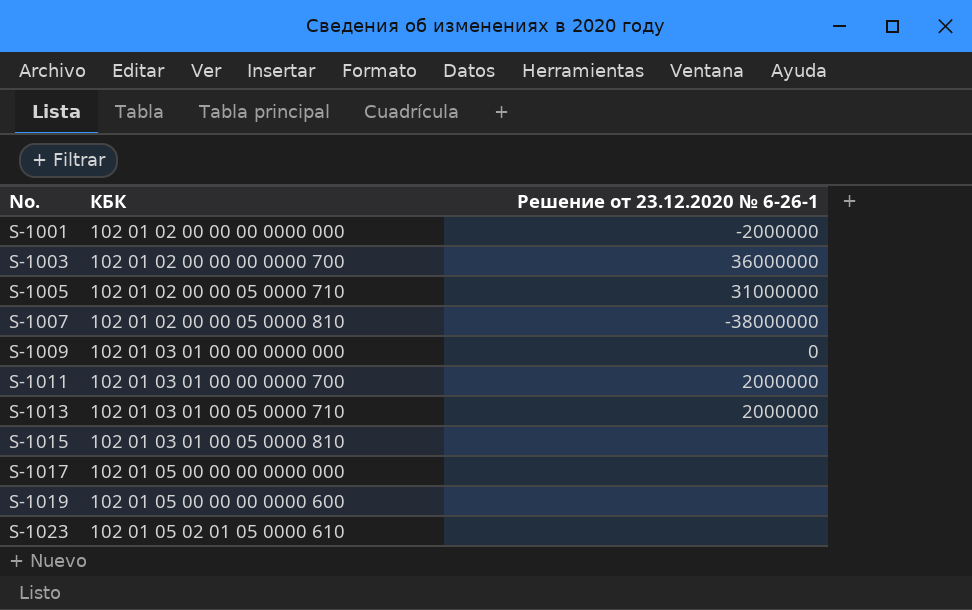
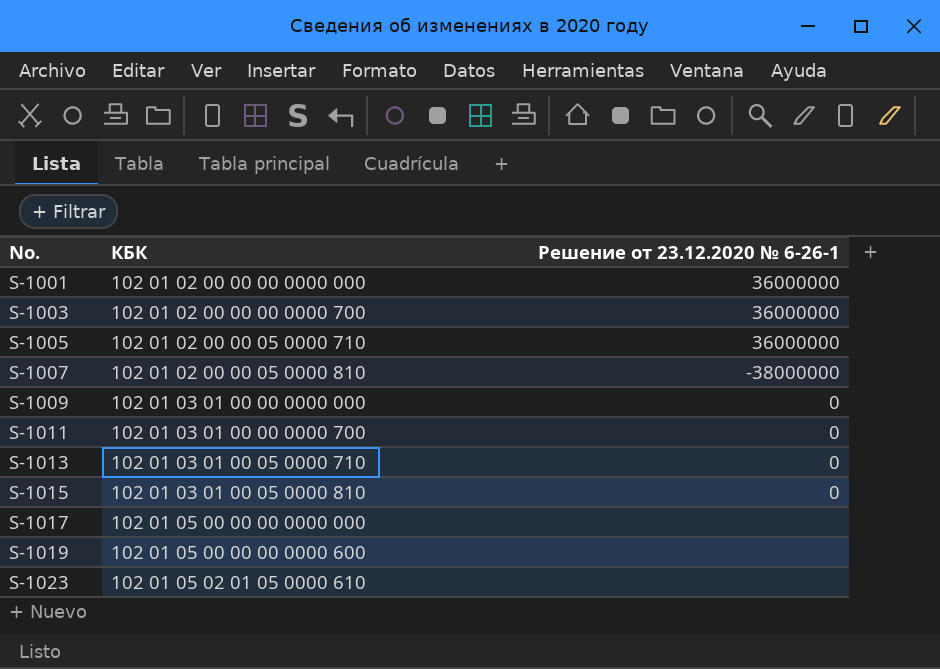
S-1001 | Решение от 23.12.2020 № 6-26-1: -2000000 -> 36000000
S-1005 | Решение от 23.12.2020 № 6-26-1: 31000000 -> 36000000
S-1011 | Решение от 23.12.2020 № 6-26-1: 2000000 -> 0
S-1013 | Решение от 23.12.2020 № 6-26-1: 2000000 -> 0
S-1015 | Решение от 23.12.2020 № 6-26-1: none -> 0

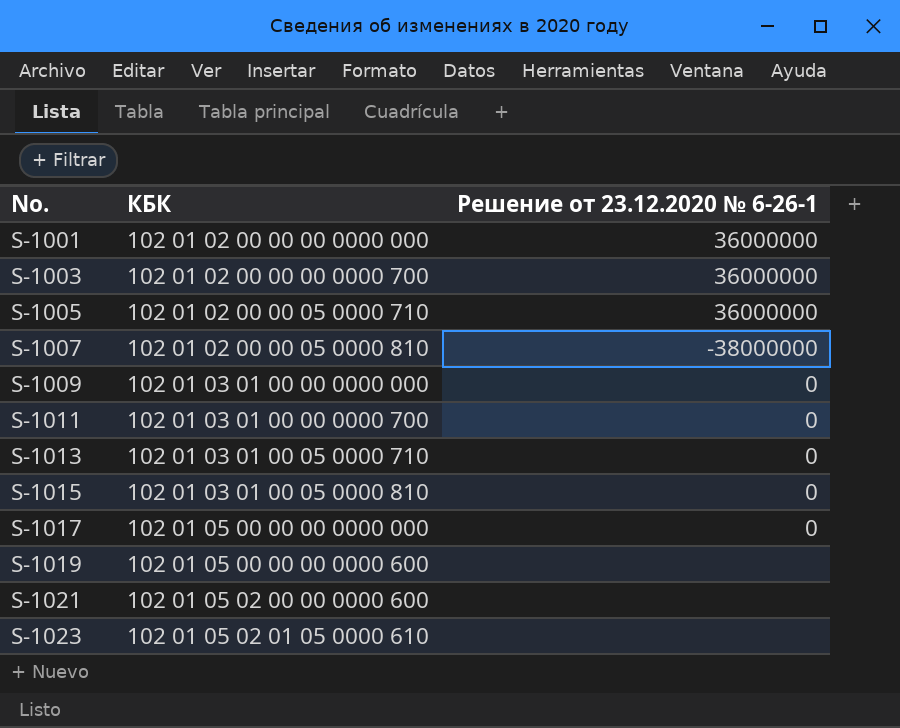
S-1017 | Решение от 23.12.2020 № 6-26-1: none -> 0
row S-1021: none -> 102 01 05 02 00 00 0000 600 | none

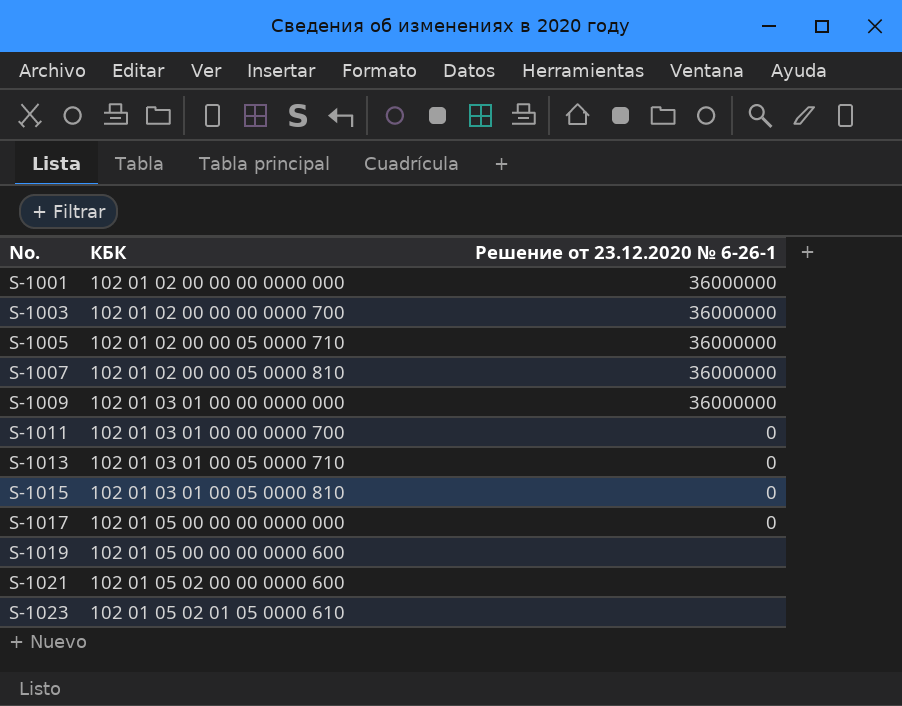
S-1007 | Решение от 23.12.2020 № 6-26-1: -38000000 -> 36000000
S-1009 | Решение от 23.12.2020 № 6-26-1: 0 -> 36000000

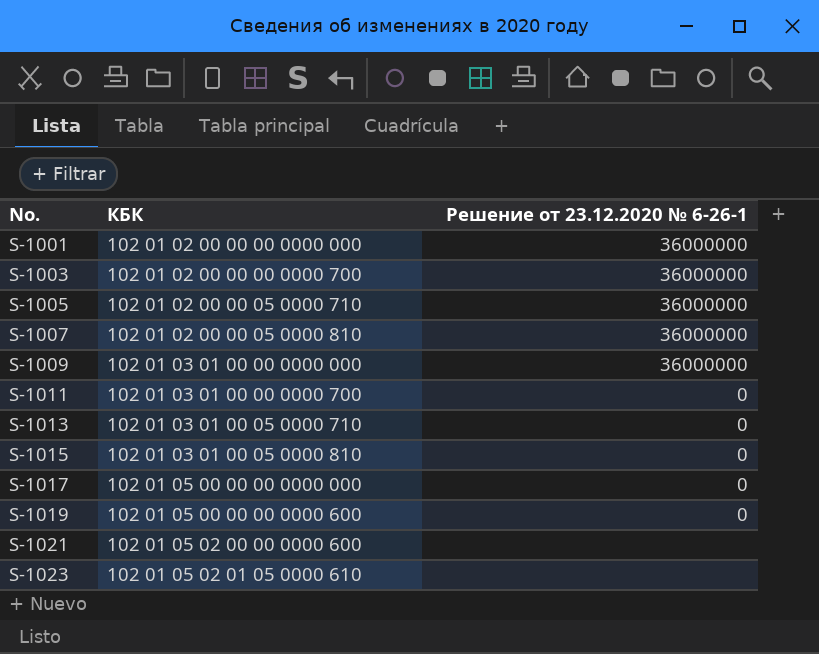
S-1019 | Решение от 23.12.2020 № 6-26-1: none -> 0

